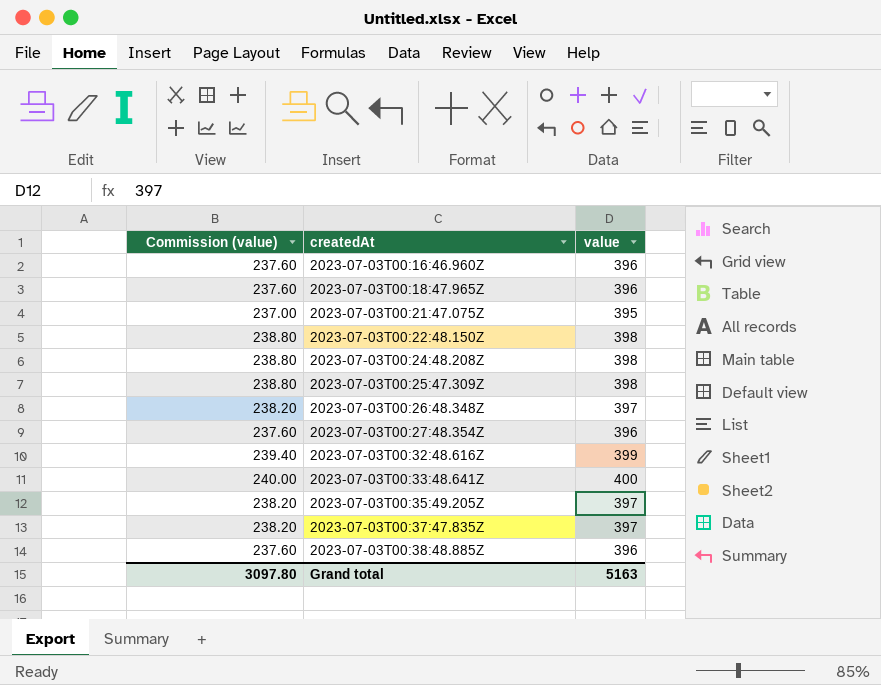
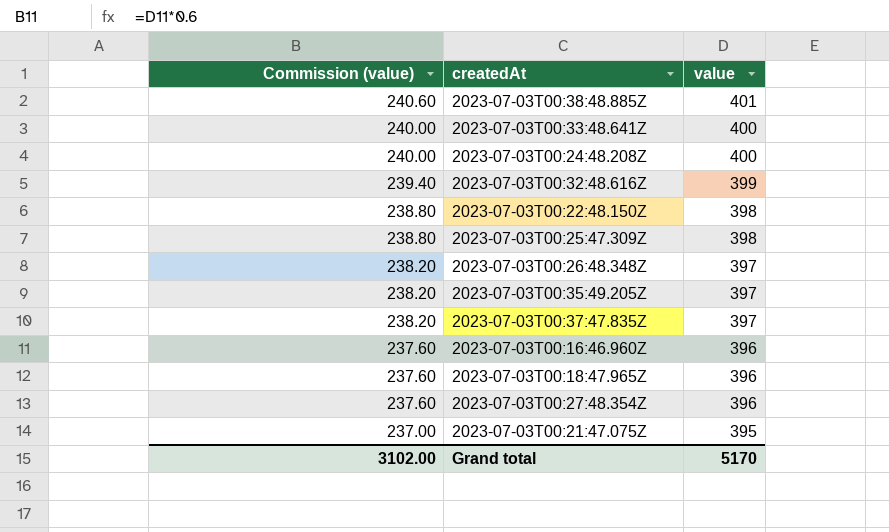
row order: createdAt ascending -> Commission (value) descending
2023-07-03T00:38:48.885Z | Commission (value): 237.60 -> 240.60
2023-07-03T00:38:48.885Z | value: 396 -> 401
2023-07-03T00:24:48.208Z | Commission (value): 238.80 -> 240.00
2023-07-03T00:24:48.208Z | value: 398 -> 400
Grand total | Commission (value): 3097.80 -> 3102.00
Grand total | value: 5163 -> 5170

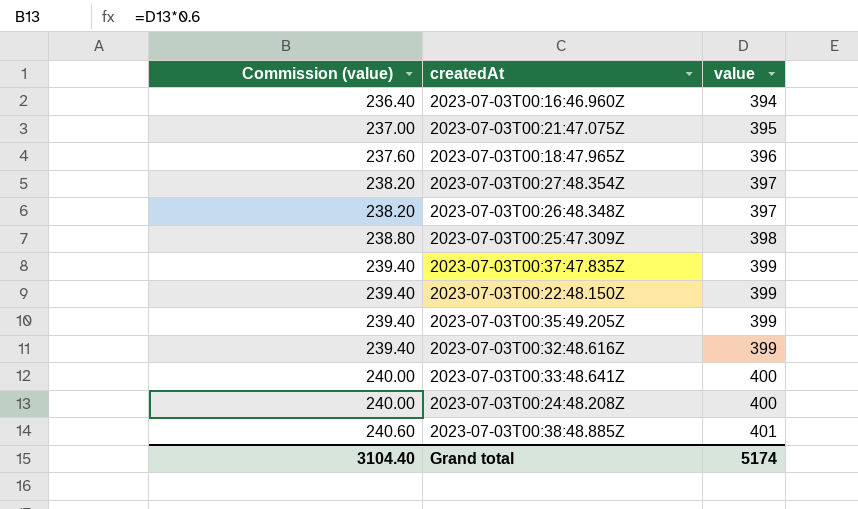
row order: Commission (value) descending -> Commission (value) ascending
2023-07-03T00:16:46.960Z | Commission (value): 237.60 -> 236.40
2023-07-03T00:16:46.960Z | value: 396 -> 394
2023-07-03T00:27:48.354Z | Commission (value): 237.60 -> 238.20
2023-07-03T00:27:48.354Z | value: 396 -> 397
2023-07-03T00:37:47.835Z | Commission (value): 238.20 -> 239.40
2023-07-03T00:37:47.835Z | value: 397 -> 399
2023-07-03T00:22:48.150Z | Commission (value): 238.80 -> 239.40
2023-07-03T00:22:48.150Z | value: 398 -> 399
2023-07-03T00:35:49.205Z | Commission (value): 238.20 -> 239.40
2023-07-03T00:35:49.205Z | value: 397 -> 399
Grand total | Commission (value): 3102.00 -> 3104.40
Grand total | value: 5170 -> 5174

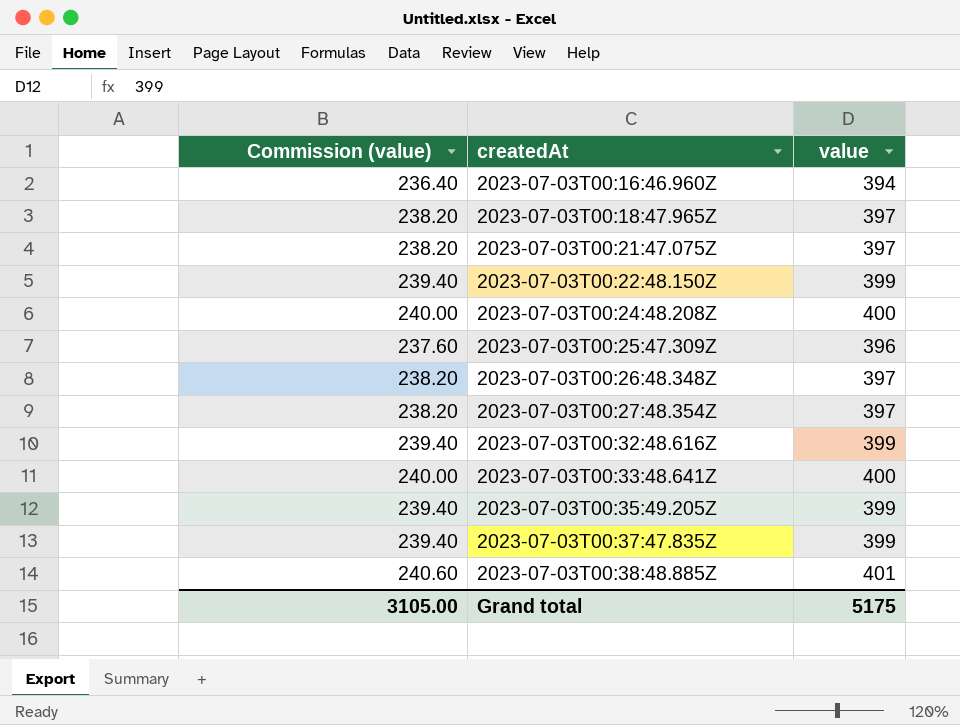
row order: Commission (value) ascending -> createdAt ascending
2023-07-03T00:18:47.965Z | Commission (value): 237.60 -> 238.20
2023-07-03T00:18:47.965Z | value: 396 -> 397
2023-07-03T00:21:47.075Z | Commission (value): 237.00 -> 238.20
2023-07-03T00:21:47.075Z | value: 395 -> 397
2023-07-03T00:25:47.309Z | Commission (value): 238.80 -> 237.60
2023-07-03T00:25:47.309Z | value: 398 -> 396
Grand total | Commission (value): 3104.40 -> 3105.00
Grand total | value: 5174 -> 5175

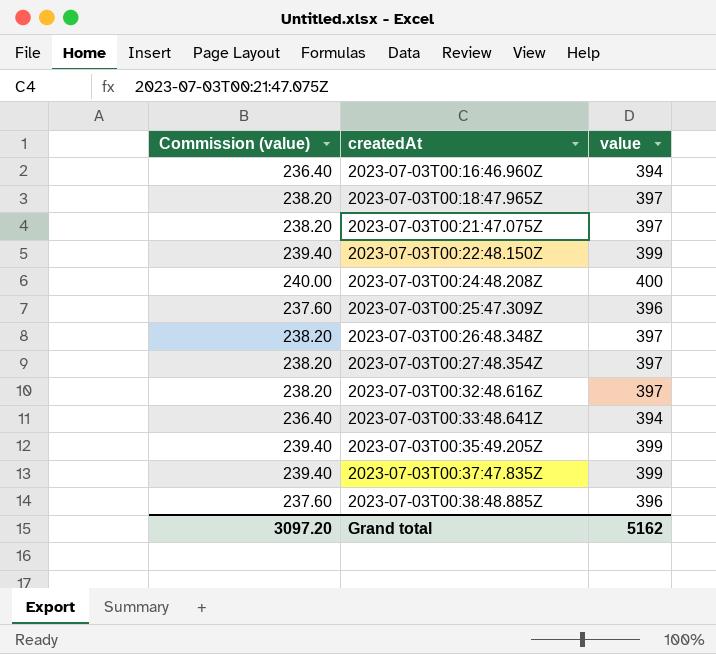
2023-07-03T00:32:48.616Z | Commission (value): 239.40 -> 238.20
2023-07-03T00:32:48.616Z | value: 399 -> 397
2023-07-03T00:33:48.641Z | Commission (value): 240.00 -> 236.40
2023-07-03T00:33:48.641Z | value: 400 -> 394
2023-07-03T00:38:48.885Z | Commission (value): 240.60 -> 237.60
2023-07-03T00:38:48.885Z | value: 401 -> 396
Grand total | Commission (value): 3105.00 -> 3097.20
Grand total | value: 5175 -> 5162

